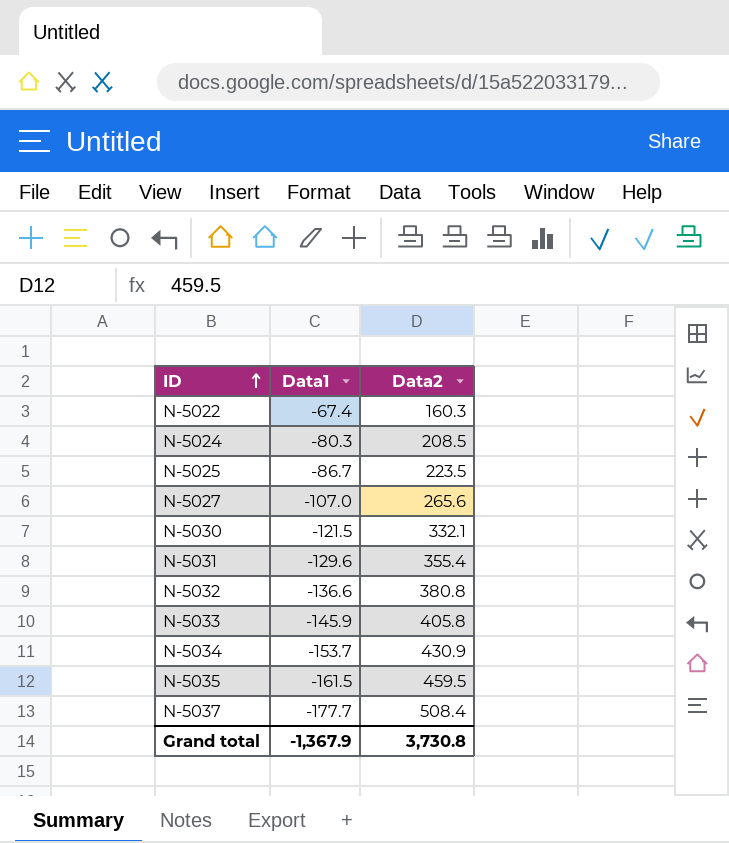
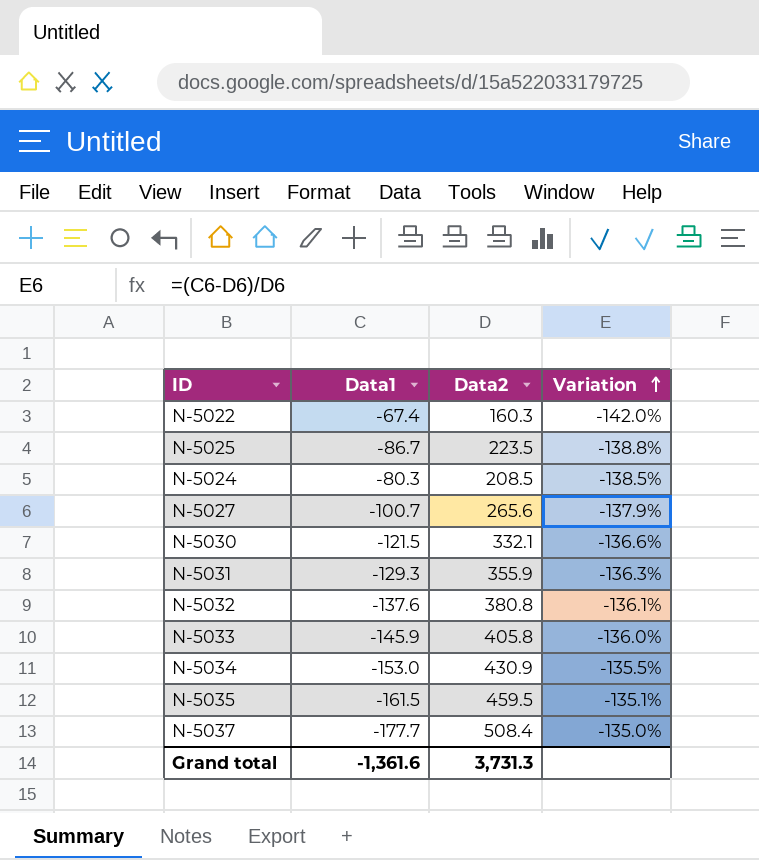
row order: ID ascending -> Variation ascending
column Variation | formula: none -> ([Data1] - [Data2]) / [Data2]
N-5027 | Data1: -107.0 -> -100.7
N-5031 | Data1: -129.6 -> -129.3
N-5031 | Data2: 355.4 -> 355.9
N-5032 | Data1: -136.6 -> -137.6
N-5034 | Data1: -153.7 -> -153.0
Grand total | Data1: -1,367.9 -> -1,361.6
Grand total | Data2: 3,730.8 -> 3,731.3

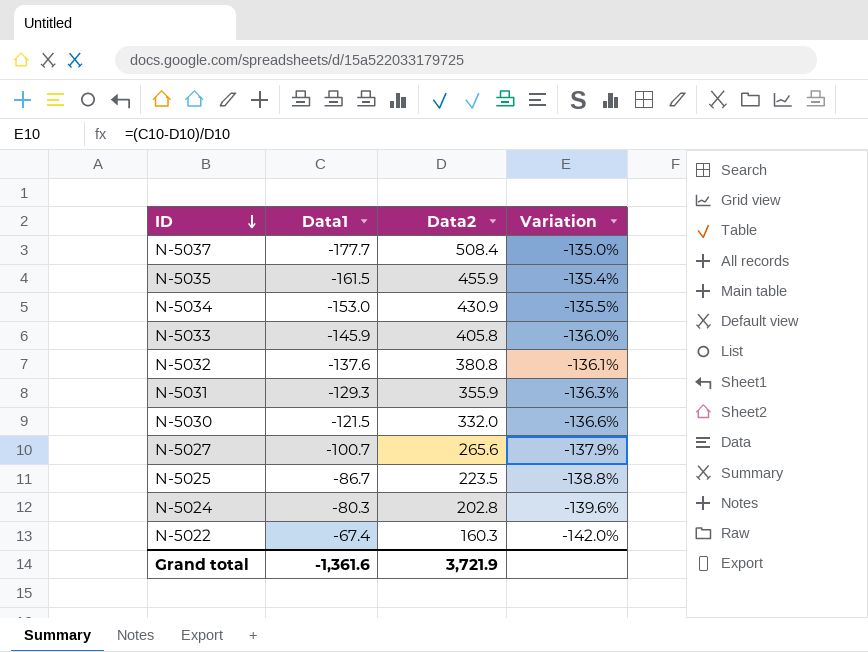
row order: Variation ascending -> ID descending
N-5035 | Data2: 459.5 -> 455.9
N-5035 | Variation: -135.1% -> -135.4%
N-5030 | Data2: 332.1 -> 332.0
N-5024 | Data2: 208.5 -> 202.8
N-5024 | Variation: -138.5% -> -139.6%
Grand total | Data2: 3,731.3 -> 3,721.9

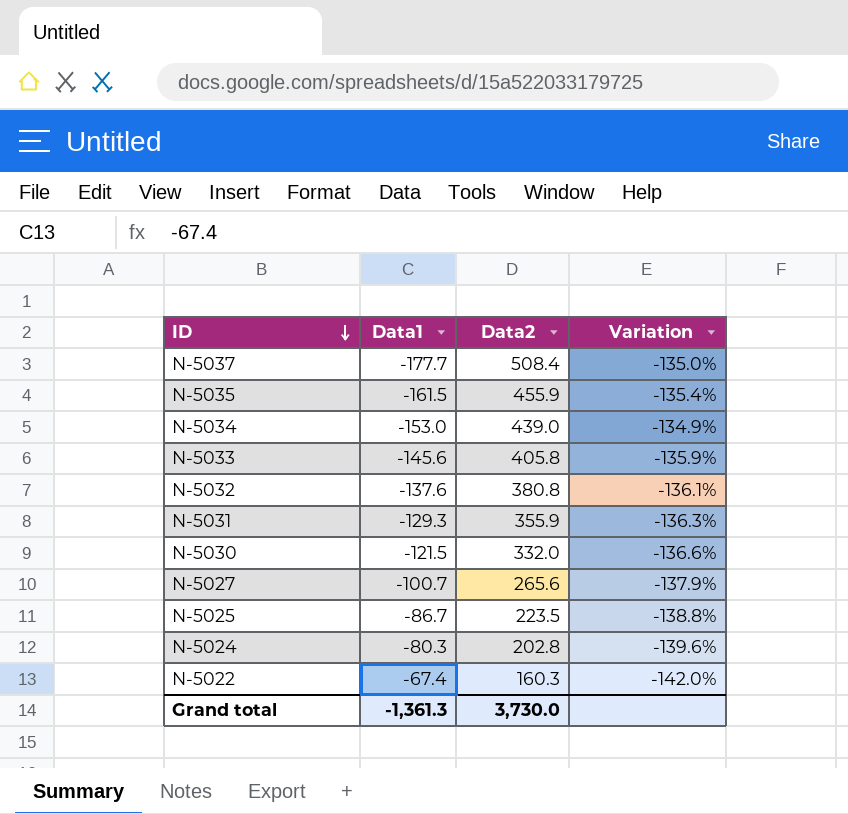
N-5034 | Data2: 430.9 -> 439.0
N-5034 | Variation: -135.5% -> -134.9%
N-5033 | Data1: -145.9 -> -145.6
N-5033 | Variation: -136.0% -> -135.9%
Grand total | Data1: -1,361.6 -> -1,361.3
Grand total | Data2: 3,721.9 -> 3,730.0

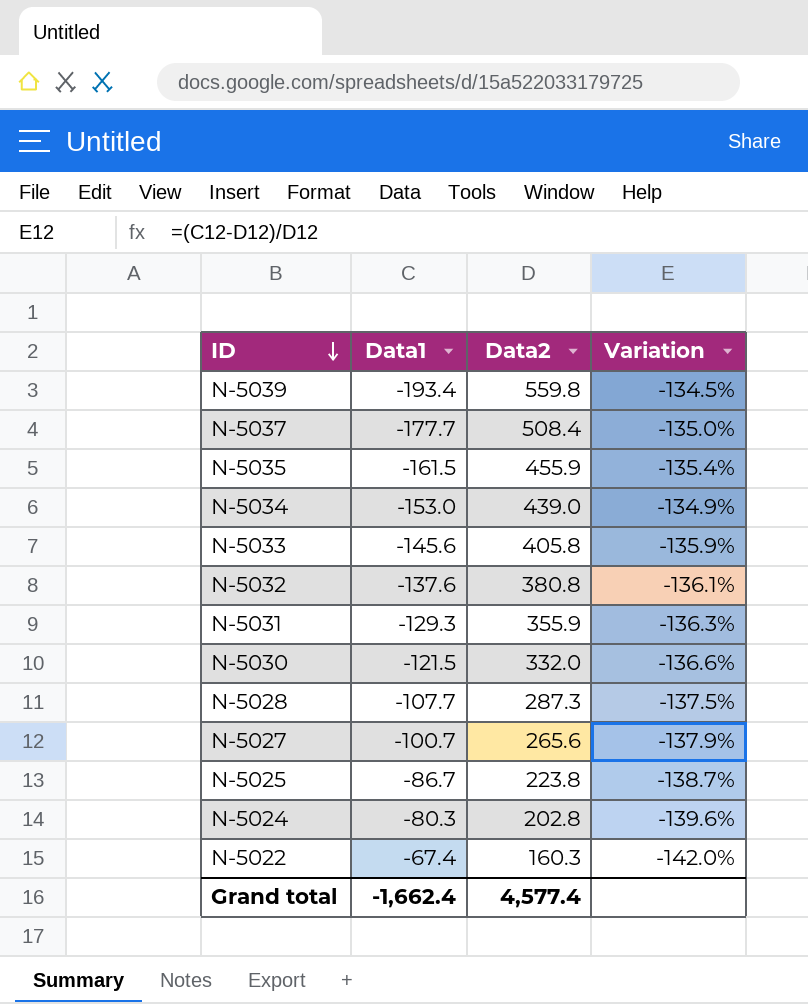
row N-5039: none -> -193.4 | 559.8 | -134.5%
row N-5028: none -> -107.7 | 287.3 | -137.5%
N-5025 | Data2: 223.5 -> 223.8
N-5025 | Variation: -138.8% -> -138.7%
Grand total | Data1: -1,361.3 -> -1,662.4
Grand total | Data2: 3,730.0 -> 4,577.4

